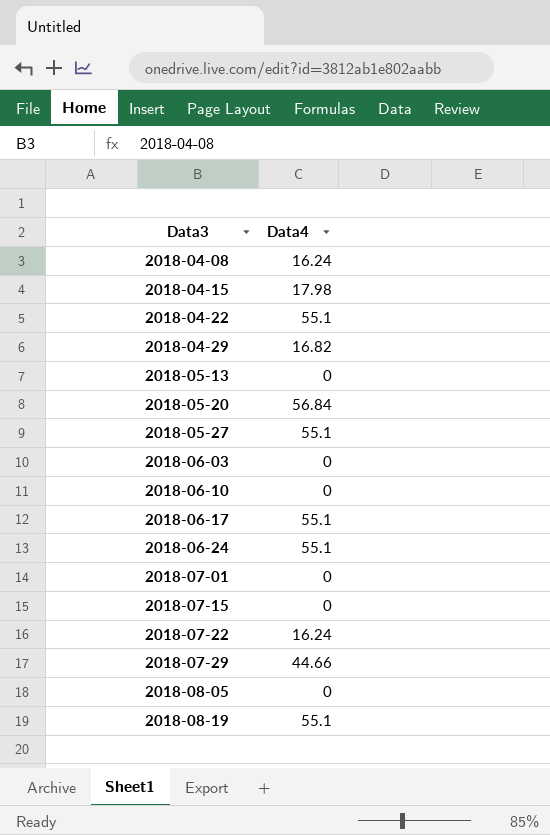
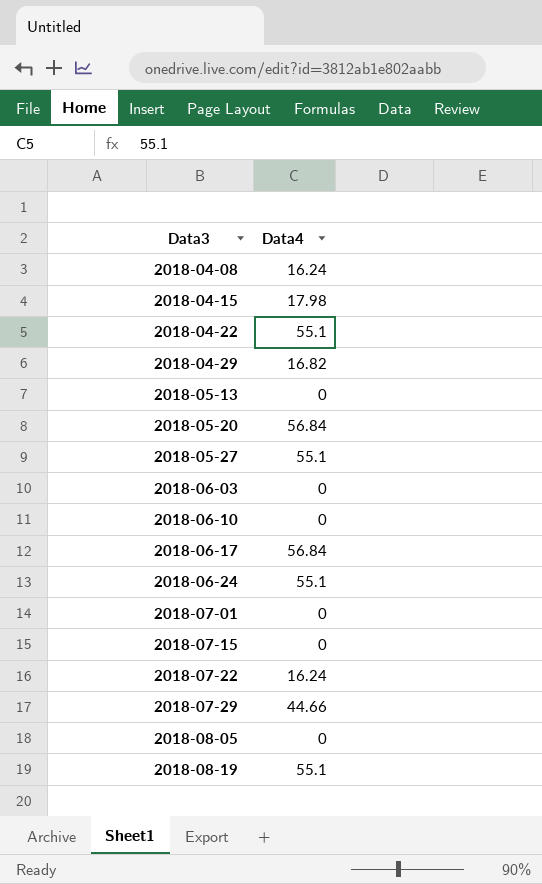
2018-06-17 | Data4: 55.1 -> 56.84

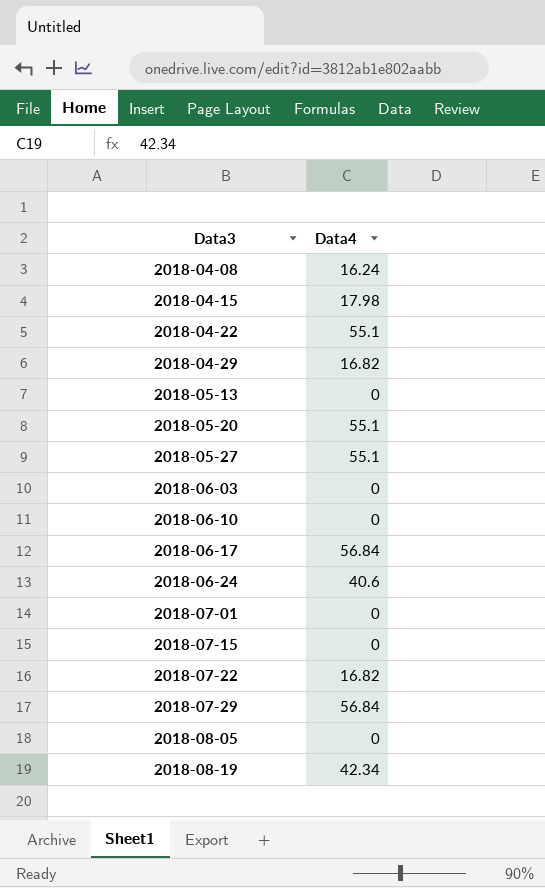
2018-05-20 | Data4: 56.84 -> 55.1
2018-06-24 | Data4: 55.1 -> 40.6
2018-07-22 | Data4: 16.24 -> 16.82
2018-07-29 | Data4: 44.66 -> 56.84
2018-08-19 | Data4: 55.1 -> 42.34

